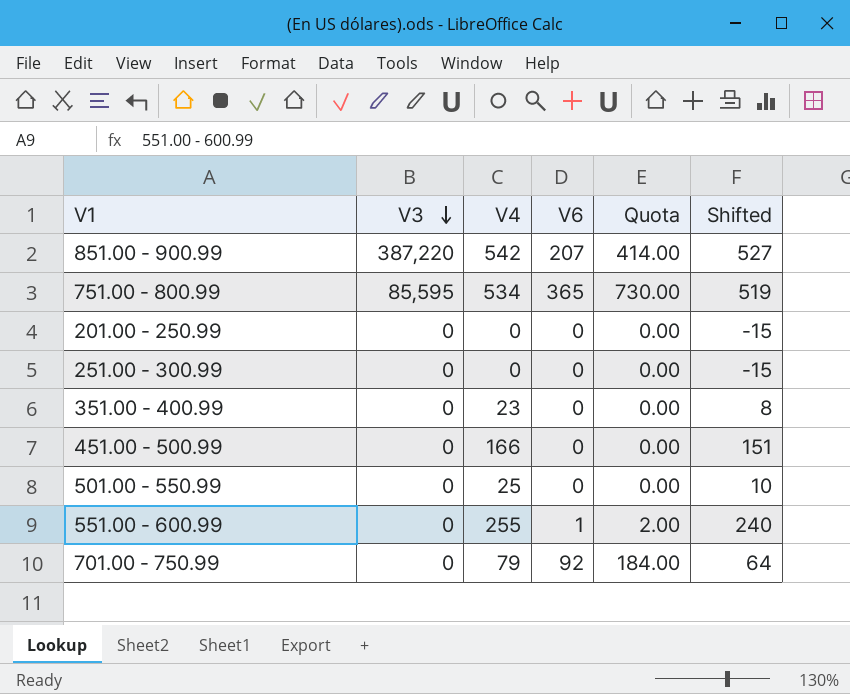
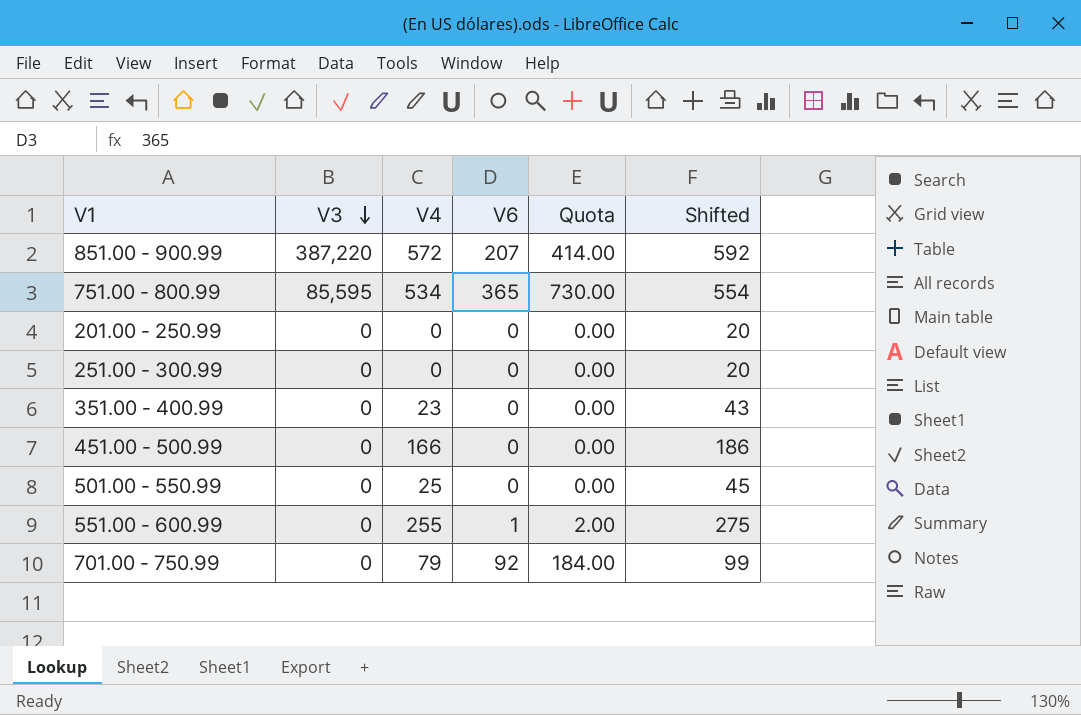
column Shifted | formula: [V4] - 15 -> [V4] + 20
851.00 - 900.99 | V4: 542 -> 572

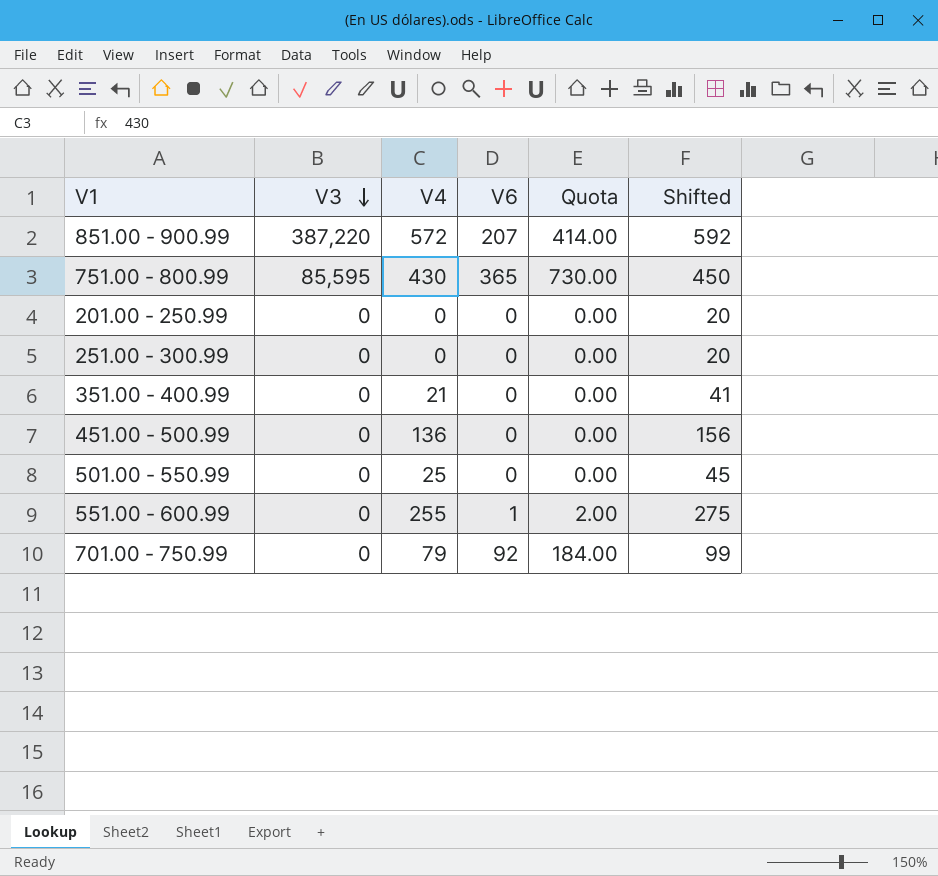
751.00 - 800.99 | V4: 534 -> 430
751.00 - 800.99 | Shifted: 554 -> 450
351.00 - 400.99 | V4: 23 -> 21
351.00 - 400.99 | Shifted: 43 -> 41
451.00 - 500.99 | V4: 166 -> 136
451.00 - 500.99 | Shifted: 186 -> 156

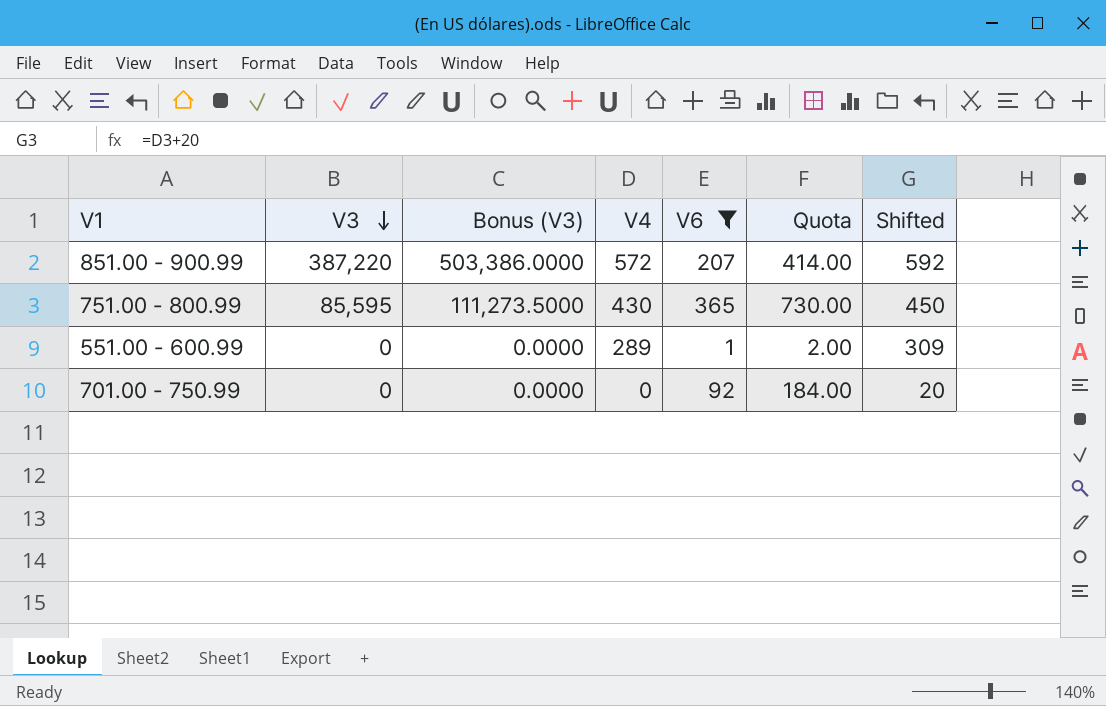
filter: none -> V6 != 0
column Bonus (V3) | formula: none -> [V3] * 1.3
551.00 - 600.99 | V4: 255 -> 289
551.00 - 600.99 | Shifted: 275 -> 309
701.00 - 750.99 | V4: 79 -> 0
701.00 - 750.99 | Shifted: 99 -> 20

